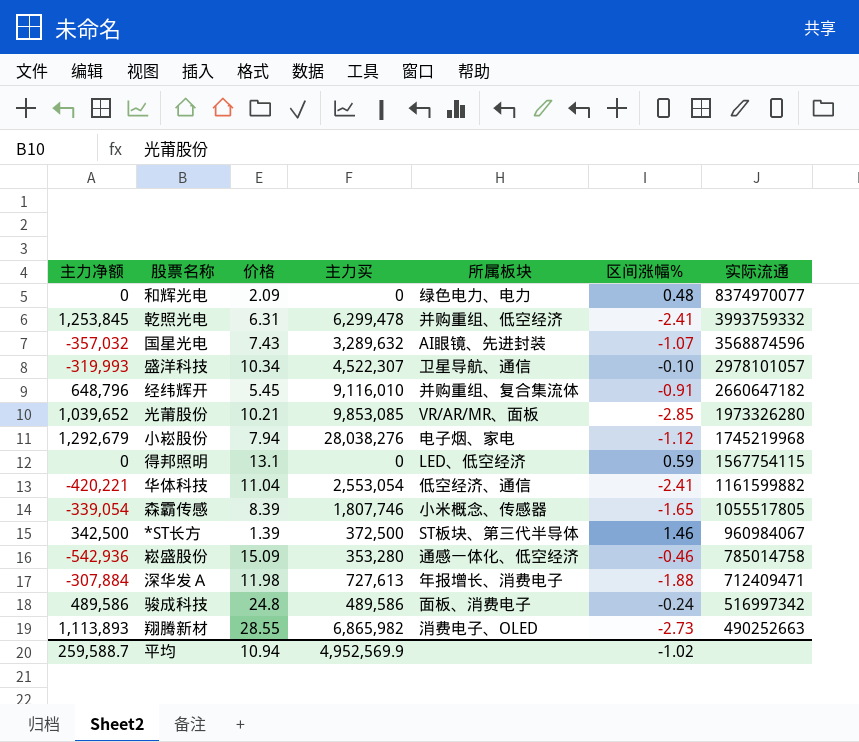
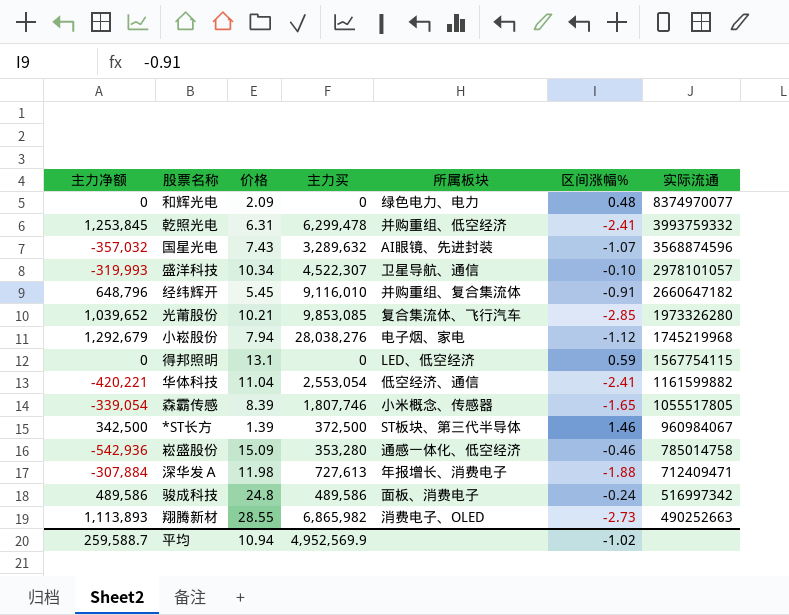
光莆股份 | 所属板块: VR/AR/MR、面板 -> 复合集流体、飞行汽车

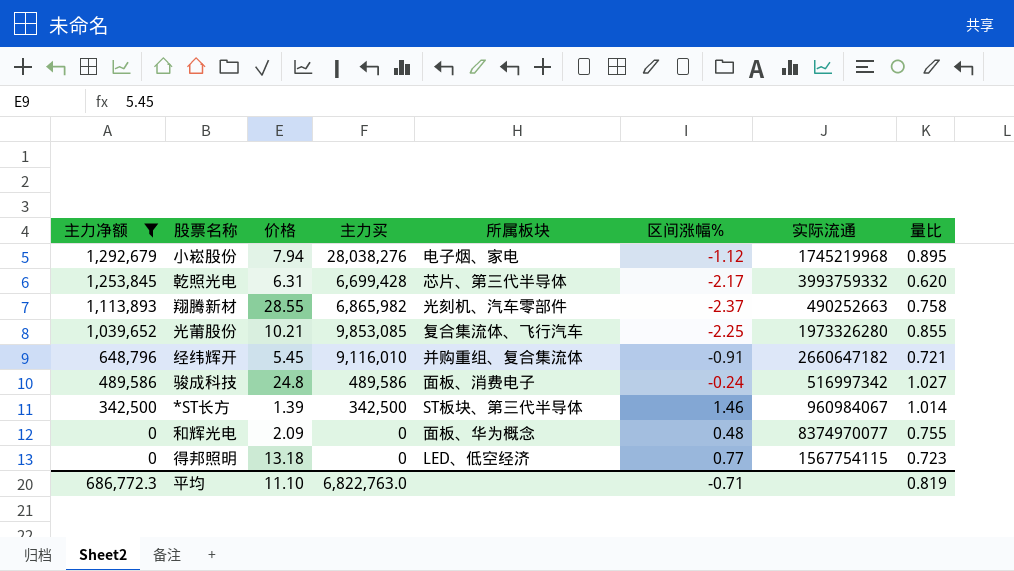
filter: none -> 主力净额 >= 0
row order: 实际流通 descending -> 主力净额 descending
column 量比 | position: none -> 8
乾照光电 | 主力买: 6,299,478 -> 6,699,428
乾照光电 | 所属板块: 并购重组、低空经济 -> 芯片、第三代半导体
乾照光电 | 区间涨幅%: -2.41 -> -2.17
翔腾新材 | 所属板块: 消费电子、OLED -> 光刻机、汽车零部件
翔腾新材 | 区间涨幅%: -2.73 -> -2.37
光莆股份 | 区间涨幅%: -2.85 -> -2.25
*ST长方 | 主力买: 372,500 -> 342,500
和辉光电 | 所属板块: 绿色电力、电力 -> 面板、华为概念
得邦照明 | 价格: 13.1 -> 13.18
得邦照明 | 区间涨幅%: 0.59 -> 0.77
平均 | 主力净额: 259,588.7 -> 686,772.3
平均 | 价格: 10.94 -> 11.10
平均 | 主力买: 4,952,569.9 -> 6,822,763.0
平均 | 区间涨幅%: -1.02 -> -0.71

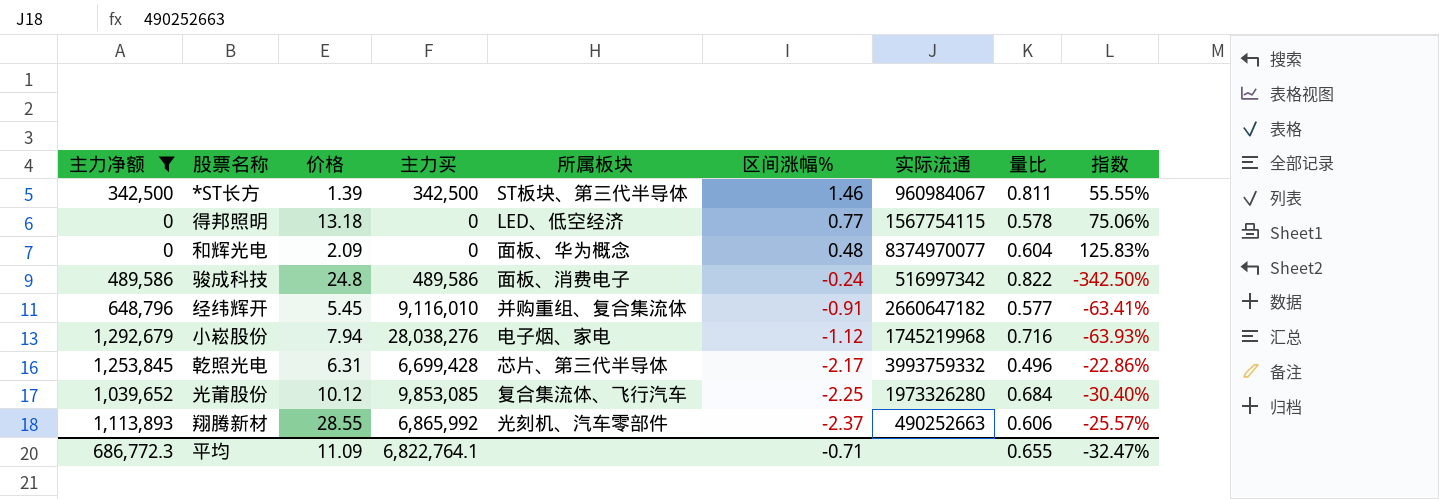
row order: 主力净额 descending -> 区间涨幅% descending
column 指数 | formula: none -> [量比] / [区间涨幅%]
*ST长方 | 量比: 1.014 -> 0.811
得邦照明 | 量比: 0.723 -> 0.578
和辉光电 | 量比: 0.755 -> 0.604
骏成科技 | 量比: 1.027 -> 0.822
经纬辉开 | 量比: 0.721 -> 0.577
小崧股份 | 量比: 0.895 -> 0.716
乾照光电 | 量比: 0.620 -> 0.496
光莆股份 | 价格: 10.21 -> 10.12
光莆股份 | 量比: 0.855 -> 0.684
翔腾新材 | 主力买: 6,865,982 -> 6,865,992
翔腾新材 | 量比: 0.758 -> 0.606
平均 | 价格: 11.10 -> 11.09
平均 | 主力买: 6,822,763.0 -> 6,822,764.1
平均 | 量比: 0.819 -> 0.655

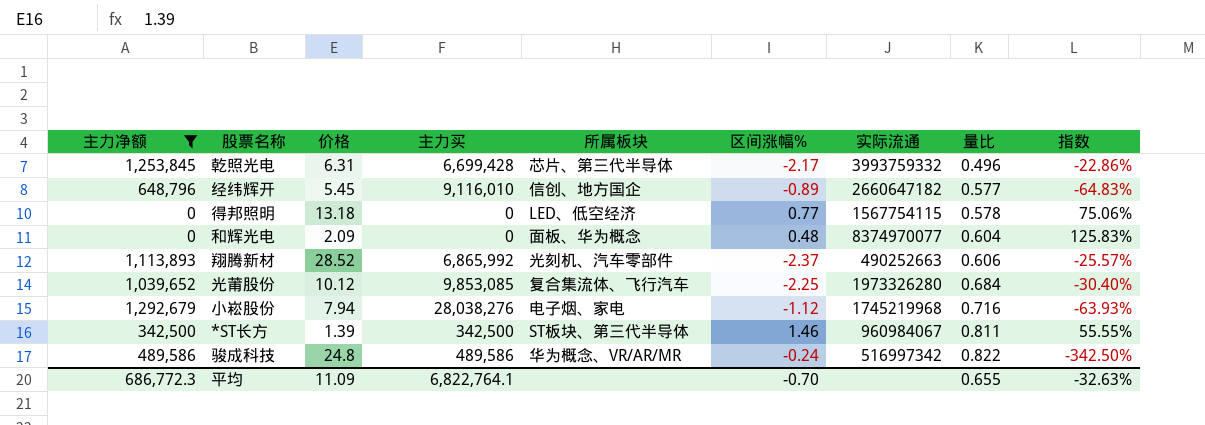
row order: 区间涨幅% descending -> 量比 ascending
经纬辉开 | 所属板块: 并购重组、复合集流体 -> 信创、地方国企
经纬辉开 | 区间涨幅%: -0.91 -> -0.89
经纬辉开 | 指数: -63.41% -> -64.83%
翔腾新材 | 价格: 28.55 -> 28.52
骏成科技 | 所属板块: 面板、消费电子 -> 华为概念、VR/AR/MR
平均 | 区间涨幅%: -0.71 -> -0.70
平均 | 指数: -32.47% -> -32.63%

